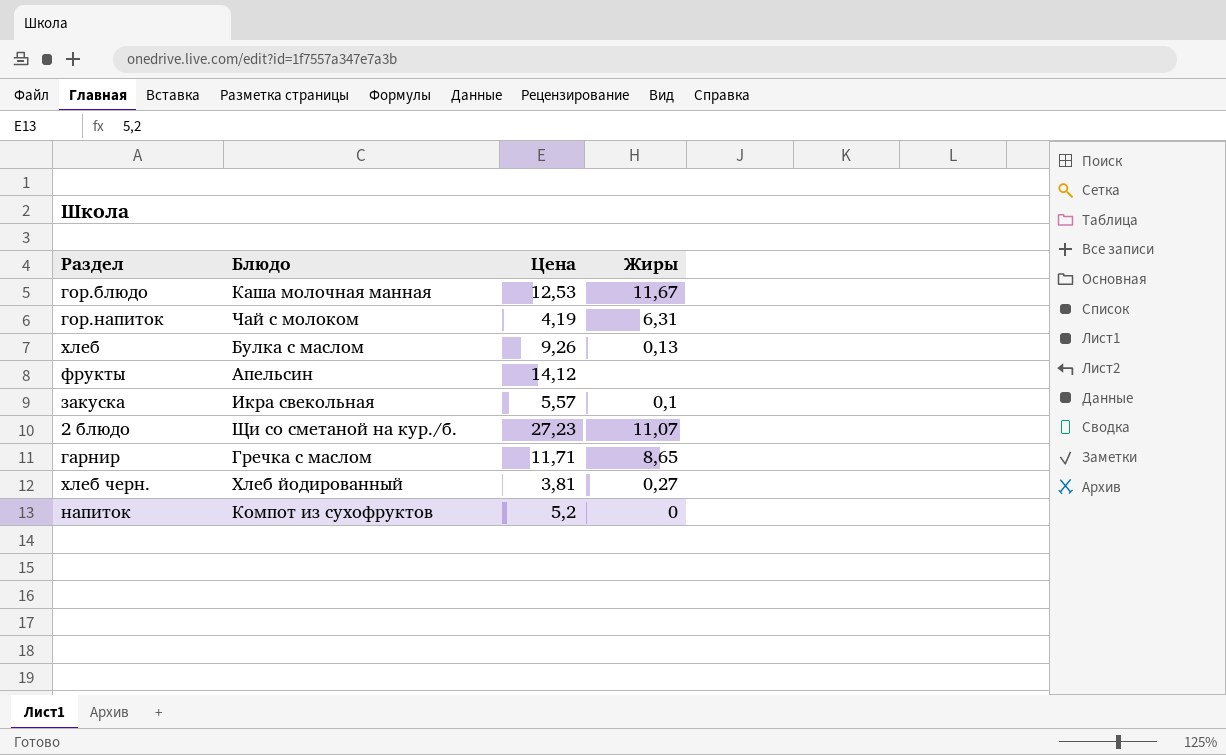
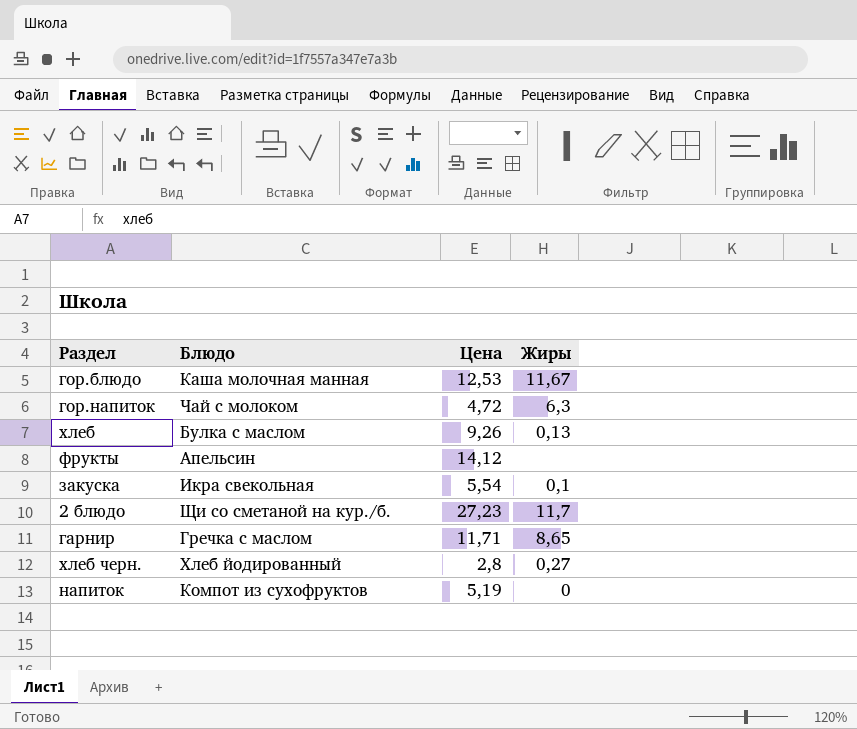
гор.напиток | Цена: 4,19 -> 4,72
гор.напиток | Жиры: 6,31 -> 6,3
закуска | Цена: 5,57 -> 5,54
2 блюдо | Жиры: 11,07 -> 11,7
хлеб черн. | Цена: 3,81 -> 2,8
напиток | Цена: 5,2 -> 5,19

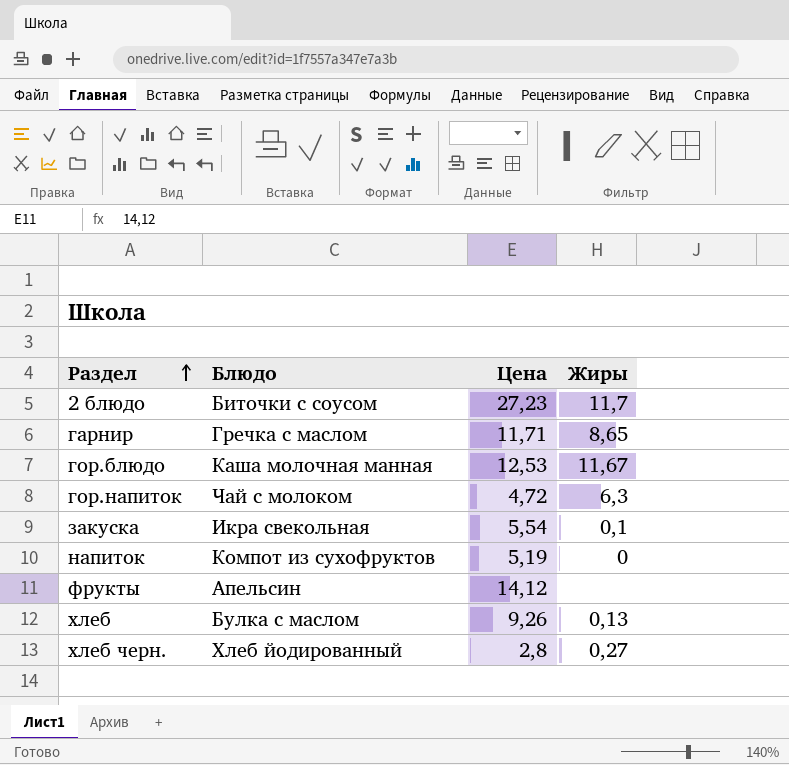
row order: none -> Раздел ascending
2 блюдо | Блюдо: Щи со сметаной на кур./б. -> Биточки с соусом

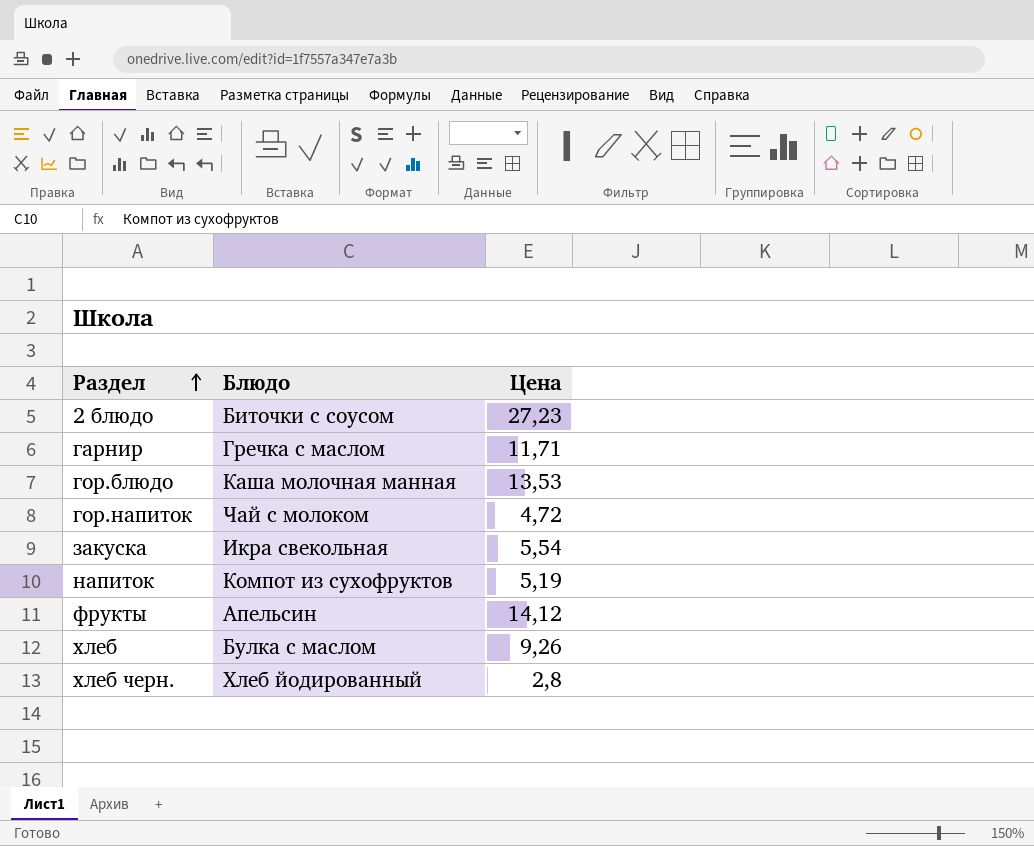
column Жиры | position: 4 -> none
гор.блюдо | Цена: 12,53 -> 13,53

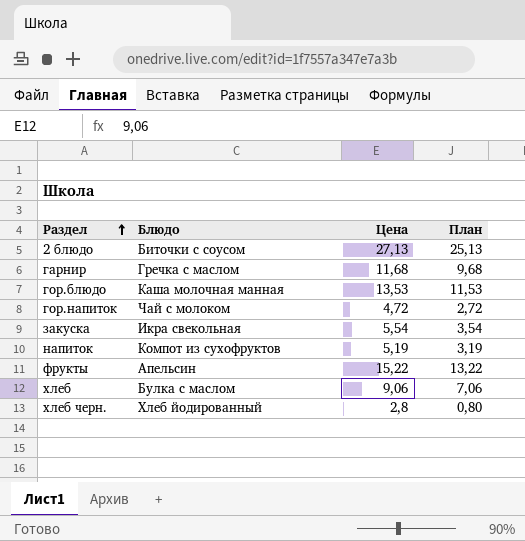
column План | formula: none -> [Цена] - 2
2 блюдо | Цена: 27,23 -> 27,13
гарнир | Цена: 11,71 -> 11,68
фрукты | Цена: 14,12 -> 15,22
хлеб | Цена: 9,26 -> 9,06

